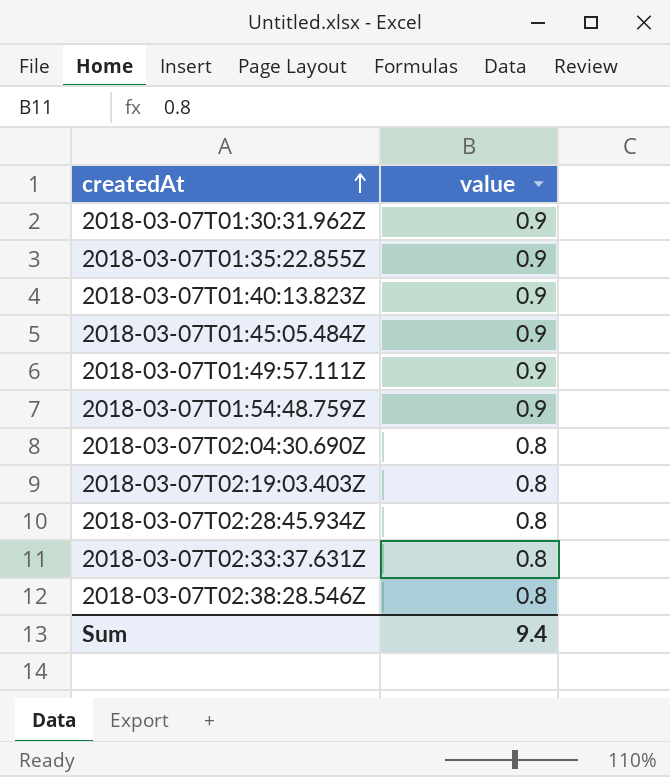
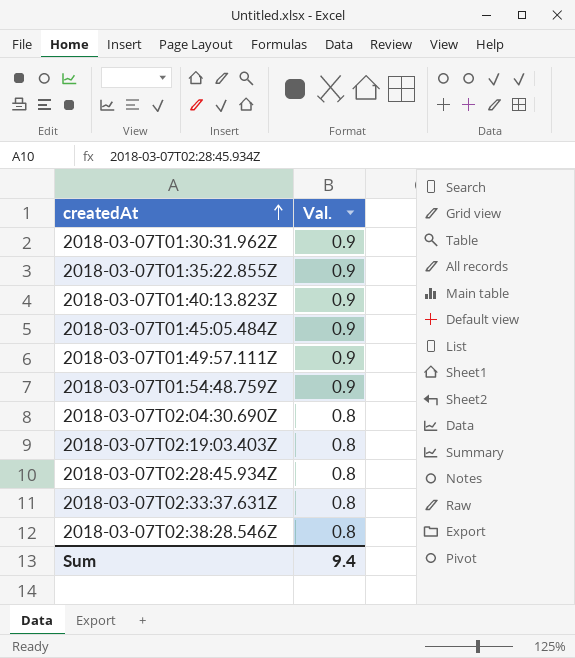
column name: value -> Val.

